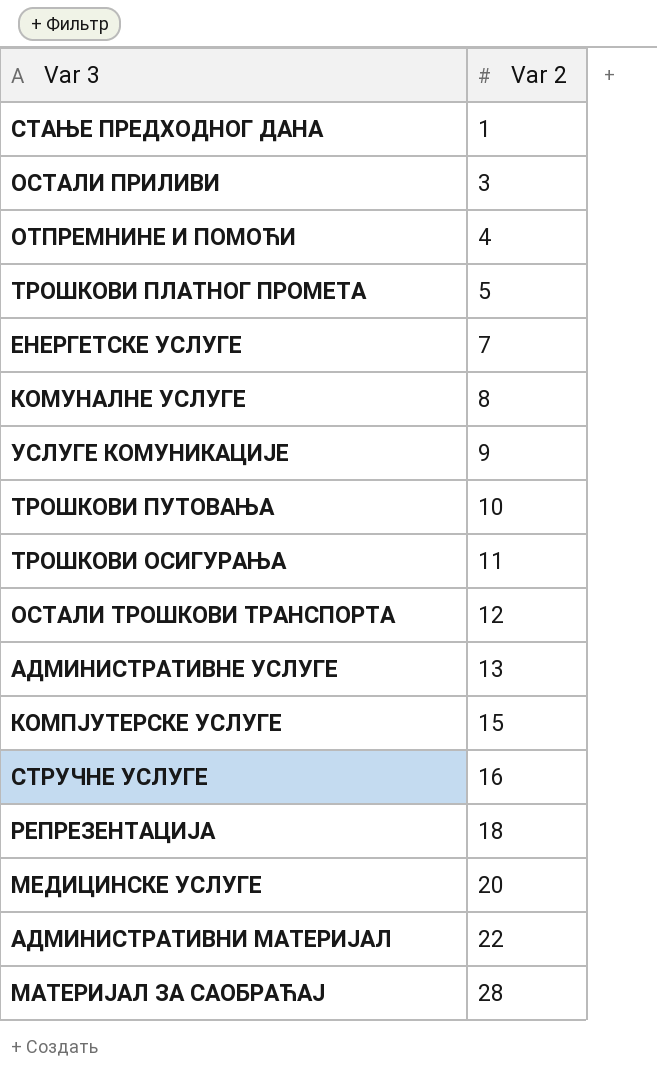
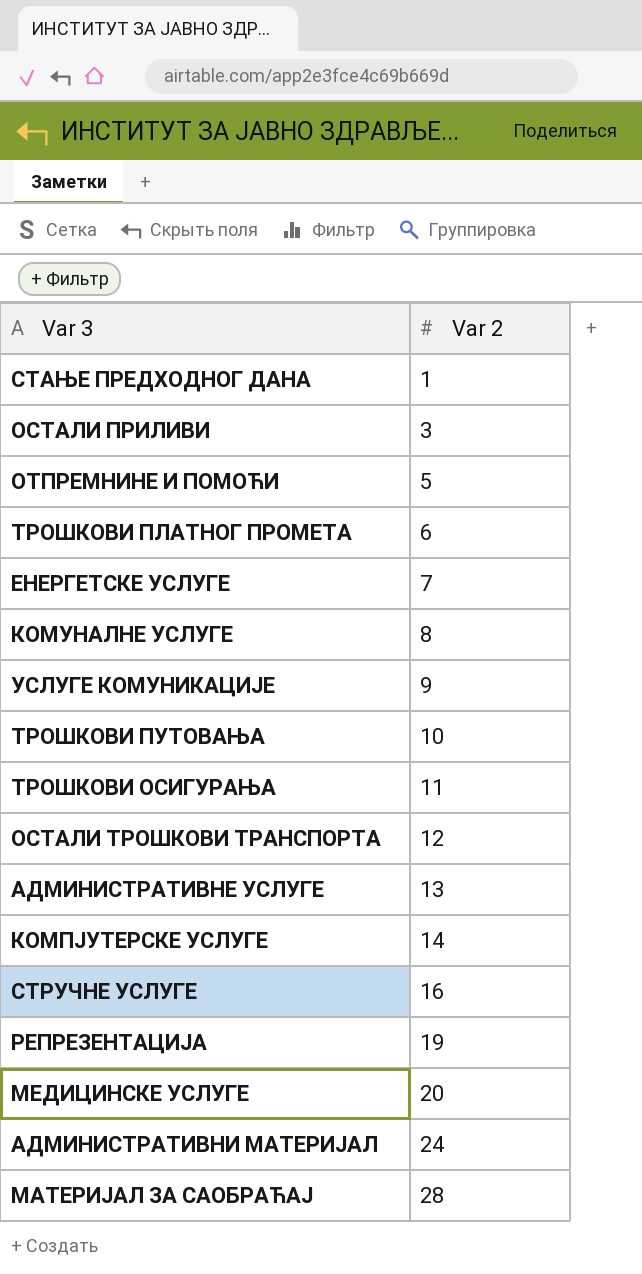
ОТПРЕМНИНЕ И ПОМОЋИ | Var 2: 4 -> 5
ТРОШКОВИ ПЛАТНОГ ПРОМЕТА | Var 2: 5 -> 6
КОМПЈУТЕРСКЕ УСЛУГЕ | Var 2: 15 -> 14
РЕПРЕЗЕНТАЦИЈА | Var 2: 18 -> 19
АДМИНИСТРАТИВНИ МАТЕРИЈАЛ | Var 2: 22 -> 24

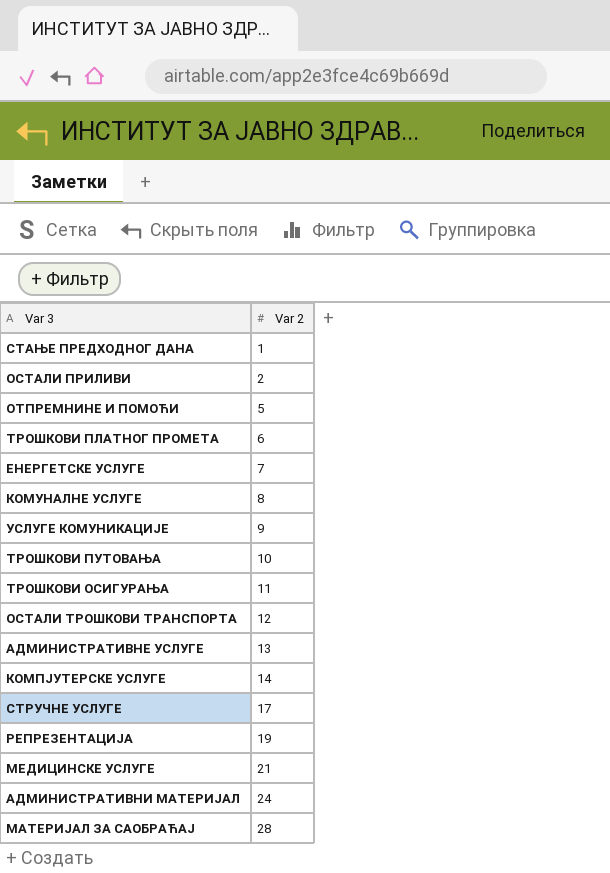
ОСТАЛИ ПРИЛИВИ | Var 2: 3 -> 2
СТРУЧНЕ УСЛУГЕ | Var 2: 16 -> 17
МЕДИЦИНСКЕ УСЛУГЕ | Var 2: 20 -> 21

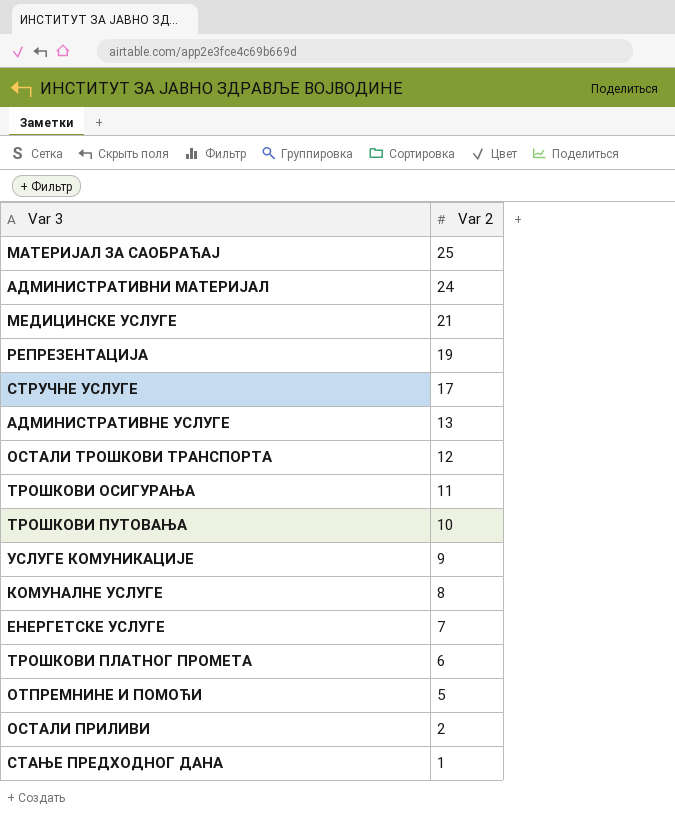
row order: Var 2 ascending -> Var 2 descending
row КОМПЈУТЕРСКЕ УСЛУГЕ: 14 -> none
МАТЕРИЈАЛ ЗА САОБРАЋАЈ | Var 2: 28 -> 25

